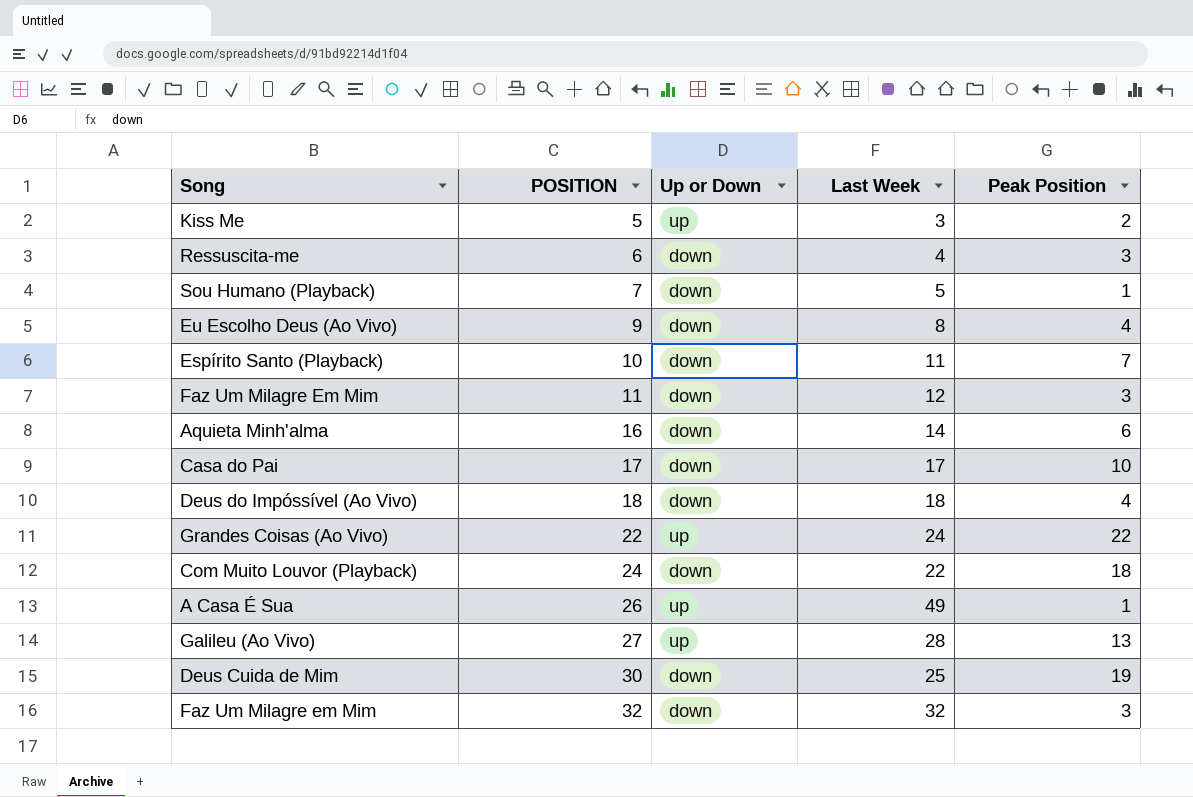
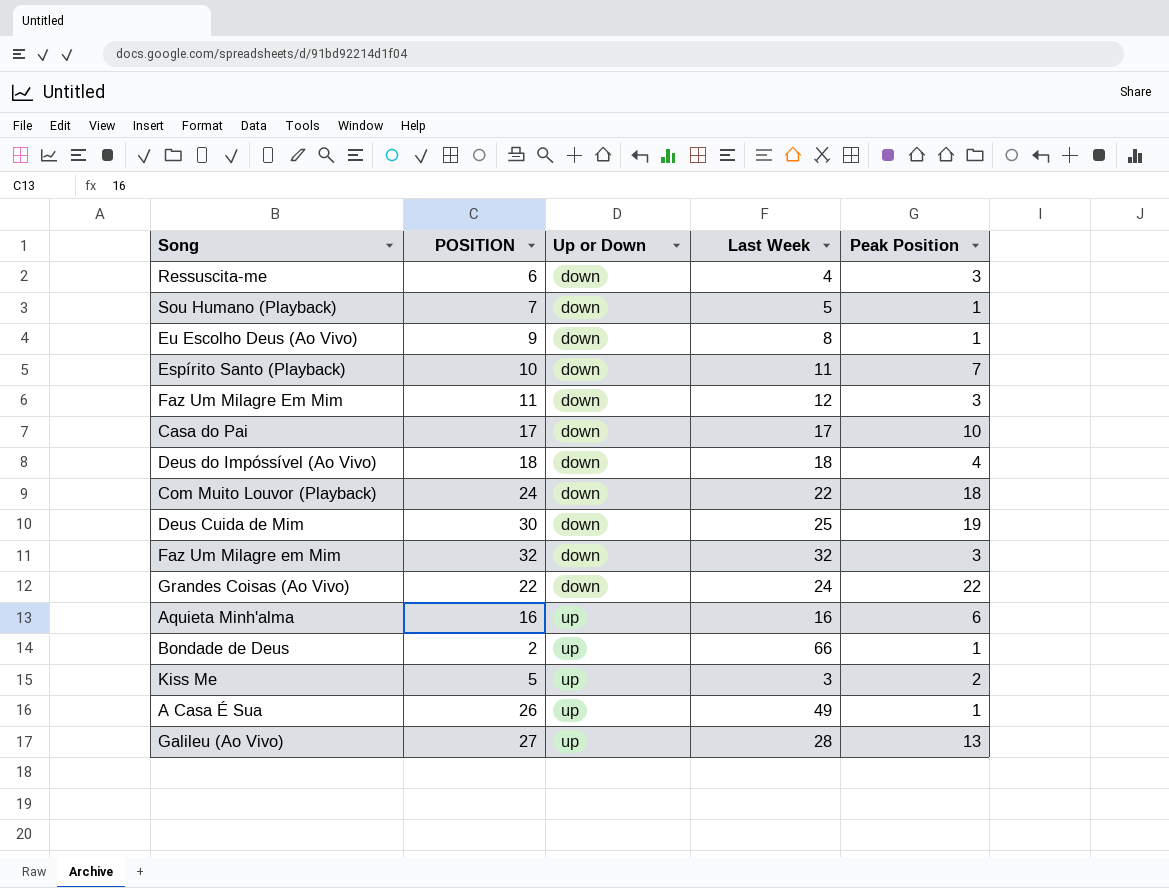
row order: POSITION ascending -> Up or Down ascending
Eu Escolho Deus (Ao Vivo) | Peak Position: 4 -> 1
Grandes Coisas (Ao Vivo) | Up or Down: up -> down
Aquieta Minh'alma | Up or Down: down -> up
Aquieta Minh'alma | Last Week: 14 -> 16
row Bondade de Deus: none -> 2 | up | 66 | 1

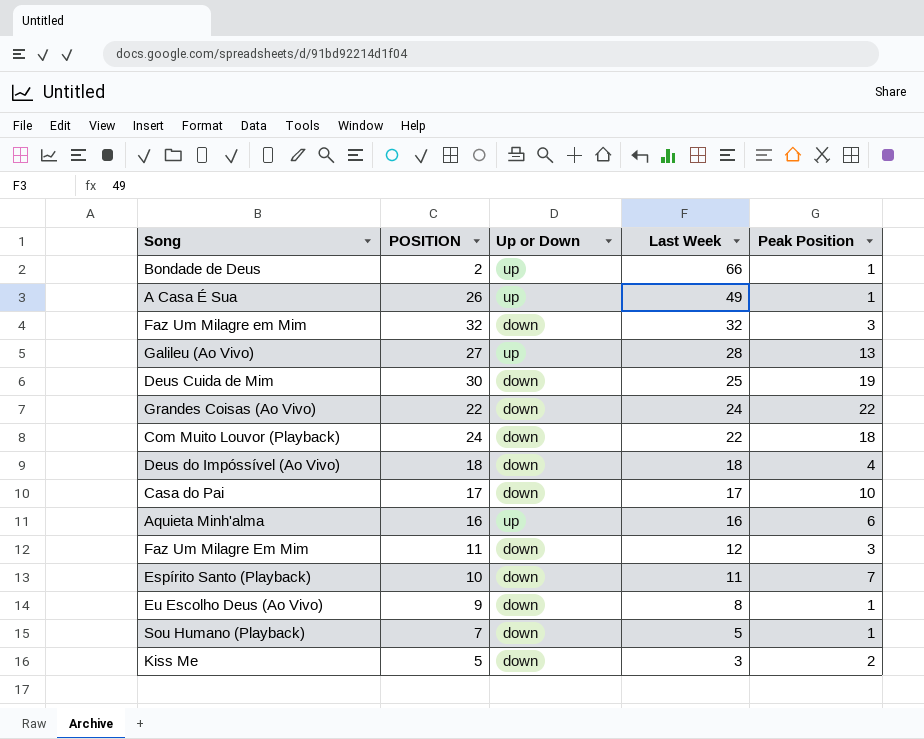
row order: Up or Down ascending -> Last Week descending
row Ressuscita-me: 6 | down | 4 | 3 -> none
Kiss Me | Up or Down: up -> down

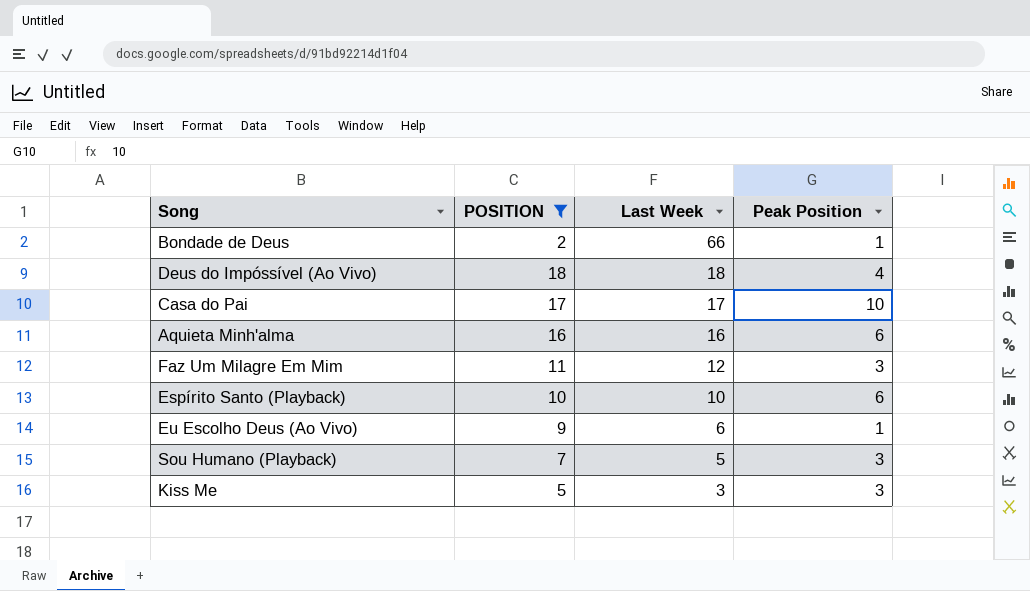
filter: none -> POSITION <= 18
column Up or Down | position: 3 -> none
Espírito Santo (Playback) | Last Week: 11 -> 10
Espírito Santo (Playback) | Peak Position: 7 -> 6
Eu Escolho Deus (Ao Vivo) | Last Week: 8 -> 6
Sou Humano (Playback) | Peak Position: 1 -> 3
Kiss Me | Peak Position: 2 -> 3

